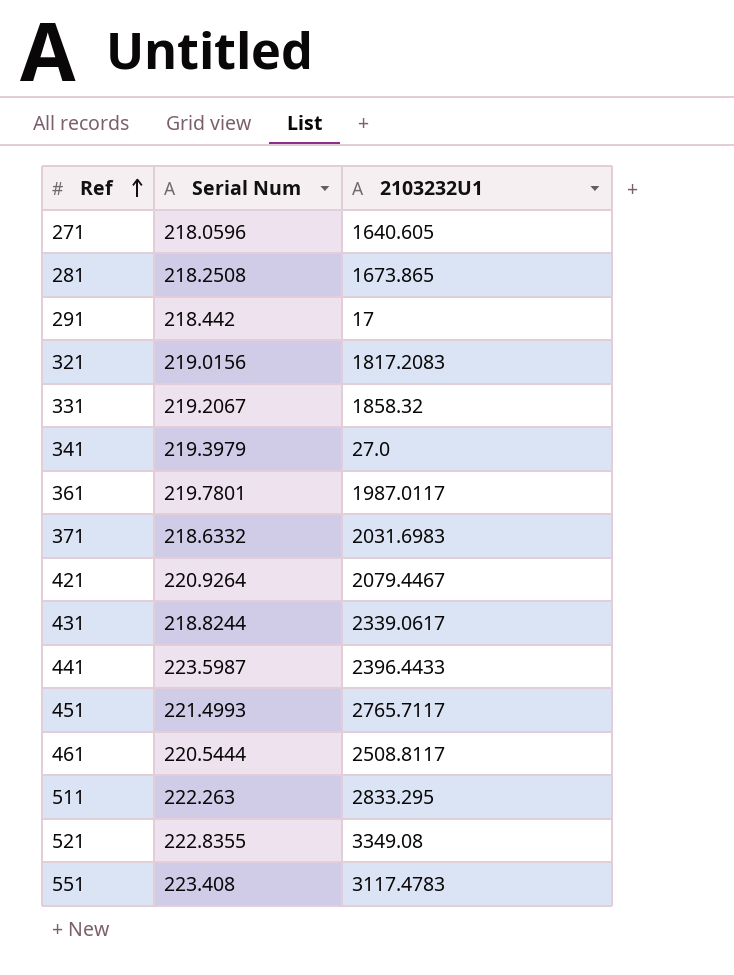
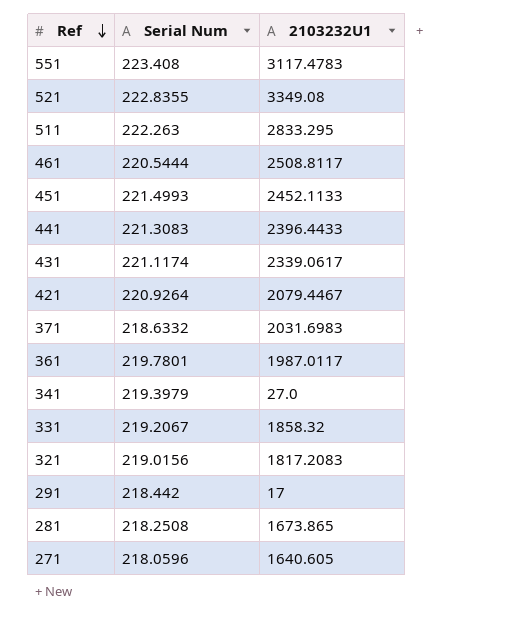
row order: Ref ascending -> Ref descending
451 | 2103232U1: 2765.7117 -> 2452.1133
441 | Serial Num: 223.5987 -> 221.3083
431 | Serial Num: 218.8244 -> 221.1174

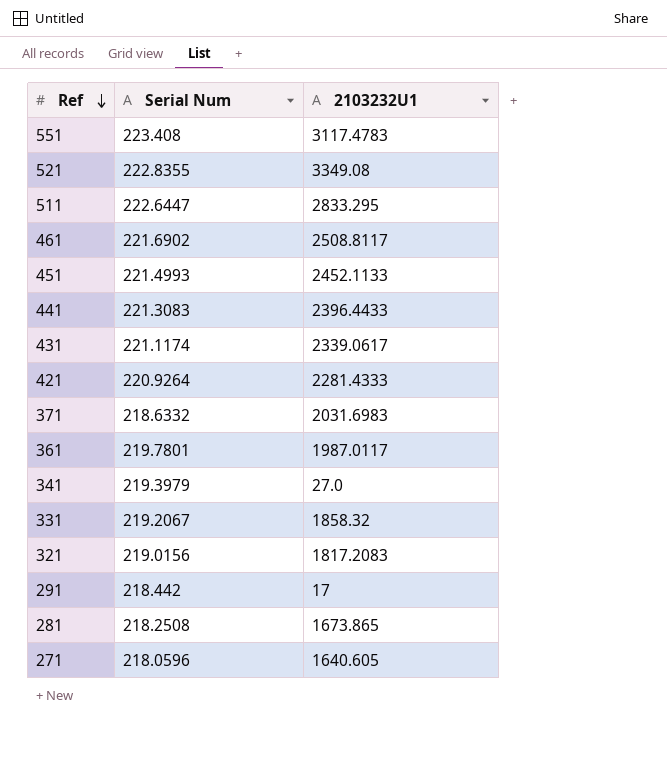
511 | Serial Num: 222.263 -> 222.6447
461 | Serial Num: 220.5444 -> 221.6902
421 | 2103232U1: 2079.4467 -> 2281.4333

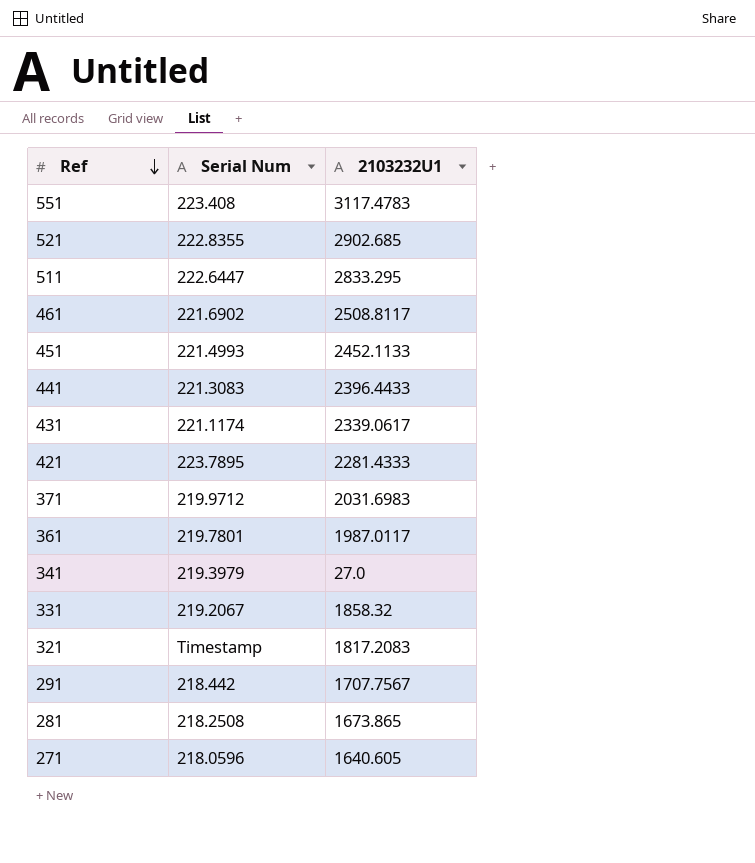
521 | 2103232U1: 3349.08 -> 2902.685
421 | Serial Num: 220.9264 -> 223.7895
371 | Serial Num: 218.6332 -> 219.9712
321 | Serial Num: 219.0156 -> Timestamp
291 | 2103232U1: 17 -> 1707.7567

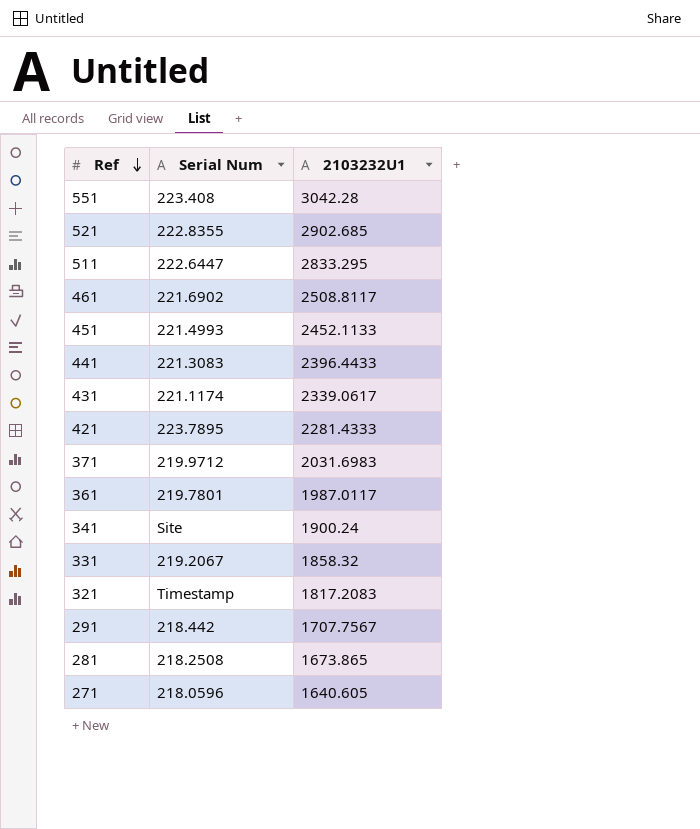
551 | 2103232U1: 3117.4783 -> 3042.28
341 | Serial Num: 219.3979 -> Site
341 | 2103232U1: 27.0 -> 1900.24

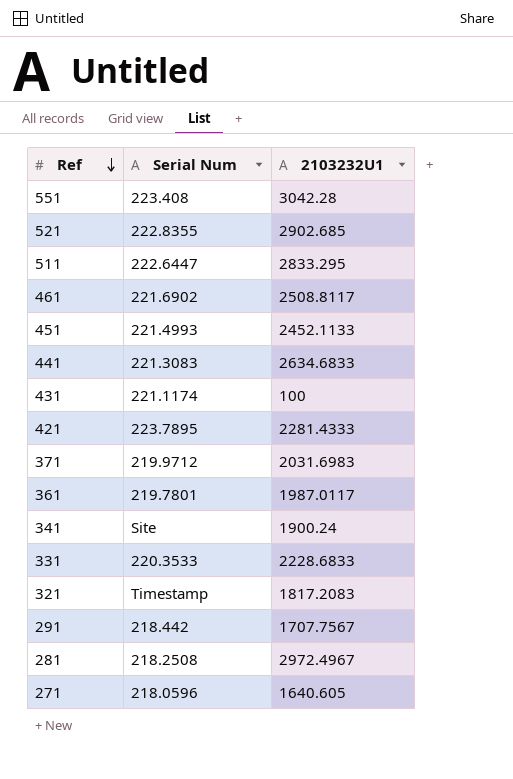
441 | 2103232U1: 2396.4433 -> 2634.6833
431 | 2103232U1: 2339.0617 -> 100
331 | Serial Num: 219.2067 -> 220.3533
331 | 2103232U1: 1858.32 -> 2228.6833
281 | 2103232U1: 1673.865 -> 2972.4967

